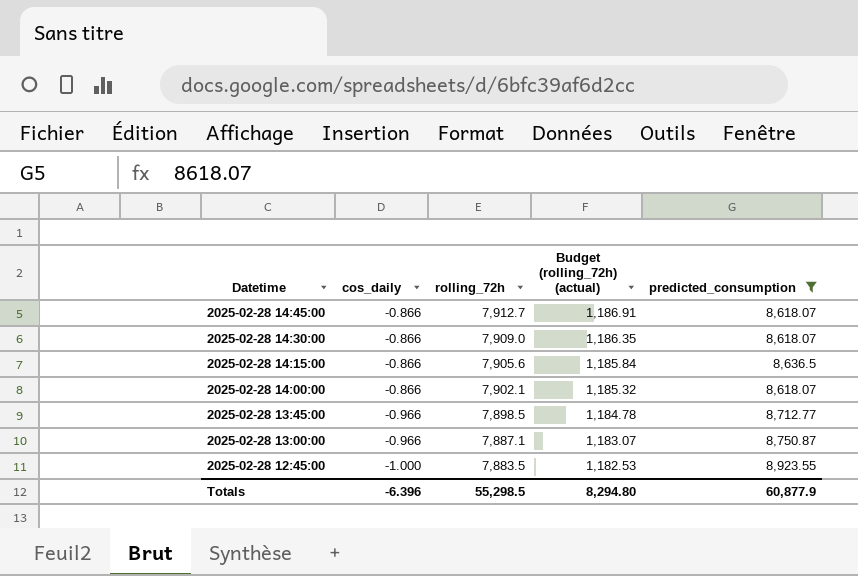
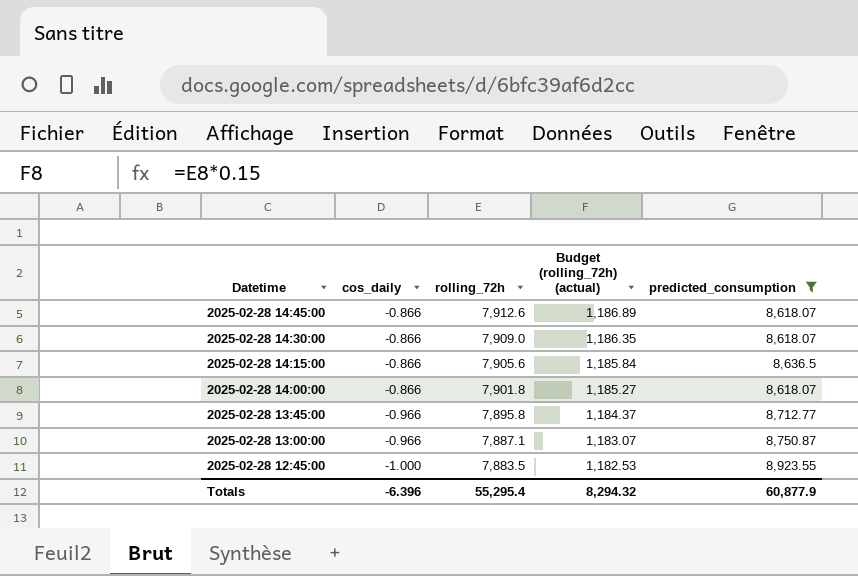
2025-02-28 14:45:00 | rolling_72h: 7,912.7 -> 7,912.6
2025-02-28 14:45:00 | Budget (rolling_72h) (actual): 1,186.91 -> 1,186.89
2025-02-28 14:00:00 | rolling_72h: 7,902.1 -> 7,901.8
2025-02-28 14:00:00 | Budget (rolling_72h) (actual): 1,185.32 -> 1,185.27
2025-02-28 13:45:00 | rolling_72h: 7,898.5 -> 7,895.8
2025-02-28 13:45:00 | Budget (rolling_72h) (actual): 1,184.78 -> 1,184.37
Totals | rolling_72h: 55,298.5 -> 55,295.4
Totals | Budget (rolling_72h) (actual): 8,294.80 -> 8,294.32

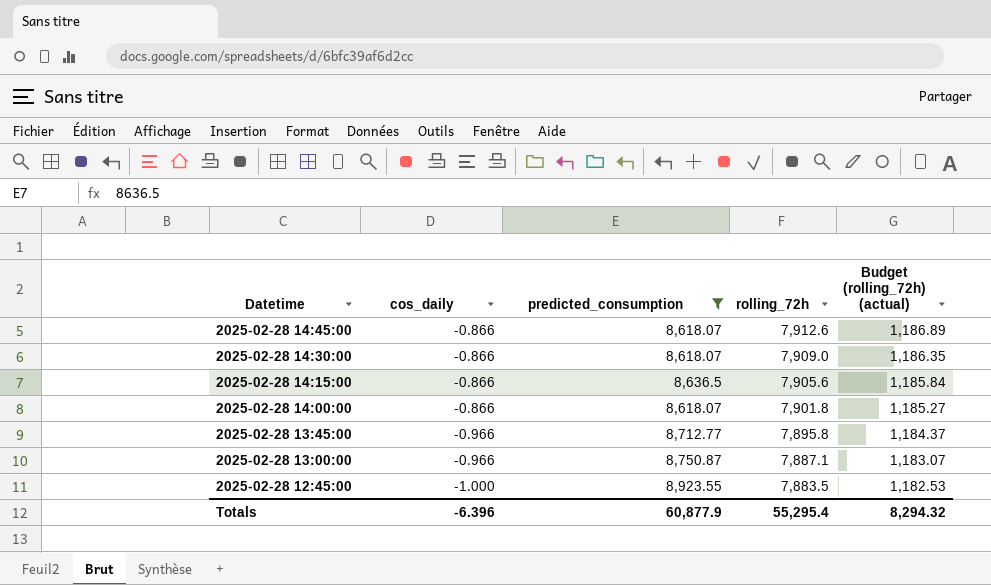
column predicted_consumption | position: 5 -> 3

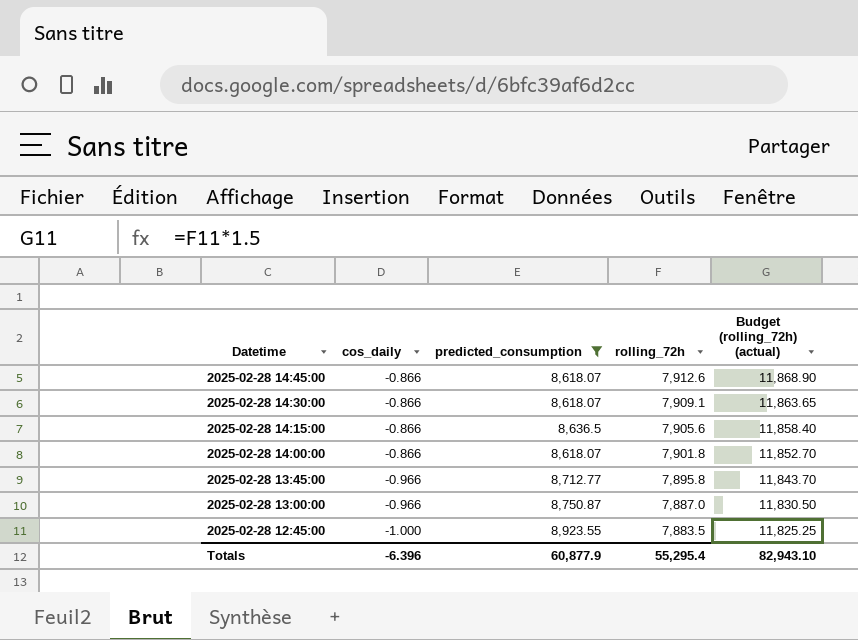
column Budget (rolling_72h) (actual) | formula: [rolling_72h] * 0.15 -> [rolling_72h] * 1.5
2025-02-28 14:30:00 | rolling_72h: 7,909.0 -> 7,909.1
2025-02-28 13:00:00 | rolling_72h: 7,887.1 -> 7,887.0
Totals | Budget (rolling_72h) (actual): 8,294.32 -> 82,943.10

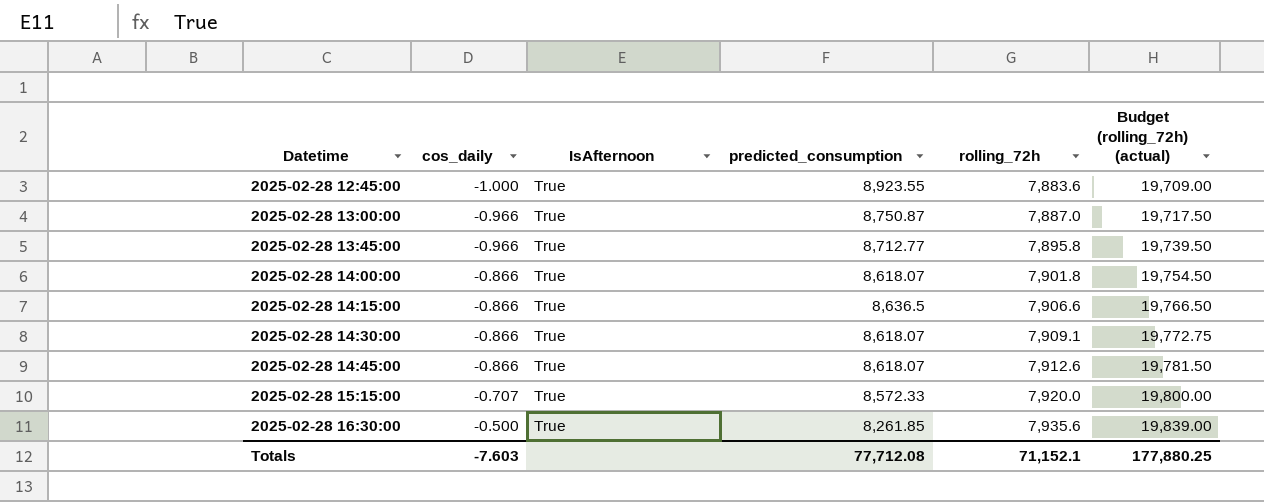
filter: predicted_consumption >= 8,618.07 -> none
row order: Datetime descending -> Datetime ascending
column IsAfternoon | position: none -> 3
column Budget (rolling_72h) (actual) | formula: [rolling_72h] * 1.5 -> [rolling_72h] * 2.5
2025-02-28 12:45:00 | rolling_72h: 7,883.5 -> 7,883.6
2025-02-28 14:15:00 | rolling_72h: 7,905.6 -> 7,906.6
Totals | cos_daily: -6.396 -> -7.603
Totals | predicted_consumption: 60,877.9 -> 77,712.08
Totals | rolling_72h: 55,295.4 -> 71,152.1
Totals | Budget (rolling_72h) (actual): 82,943.10 -> 177,880.25

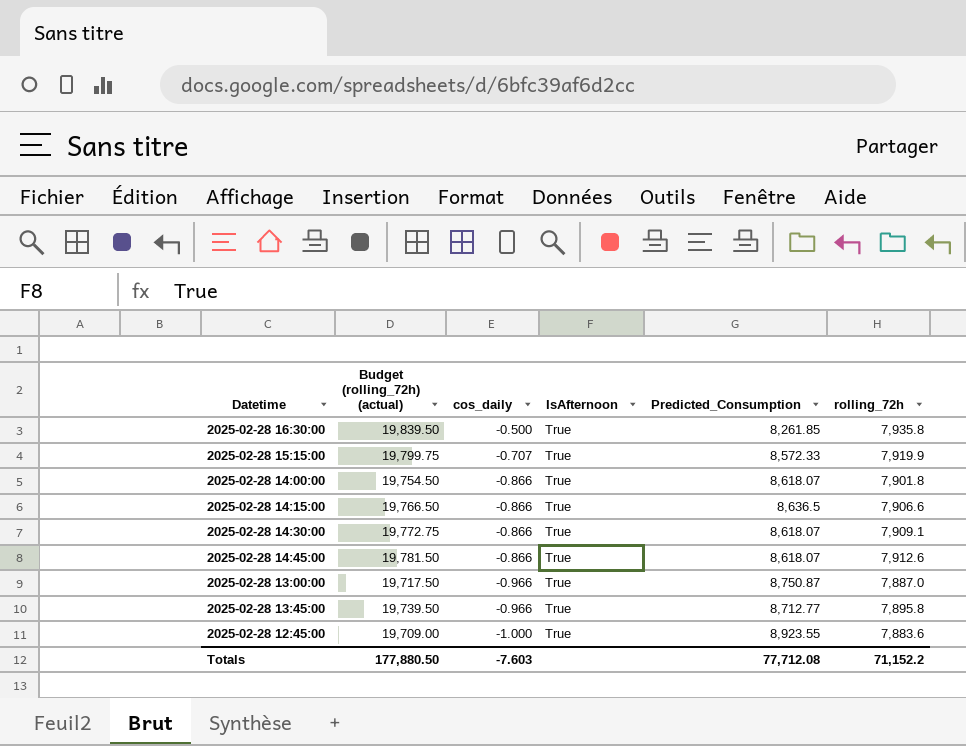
row order: Datetime ascending -> cos_daily descending
column Budget (rolling_72h) (actual) | position: 6 -> 2
column name: predicted_consumption -> Predicted_Consumption
2025-02-28 16:30:00 | Budget (rolling_72h) (actual): 19,839.00 -> 19,839.50
2025-02-28 16:30:00 | rolling_72h: 7,935.6 -> 7,935.8
2025-02-28 15:15:00 | Budget (rolling_72h) (actual): 19,800.00 -> 19,799.75
2025-02-28 15:15:00 | rolling_72h: 7,920.0 -> 7,919.9
Totals | Budget (rolling_72h) (actual): 177,880.25 -> 177,880.50
Totals | rolling_72h: 71,152.1 -> 71,152.2

